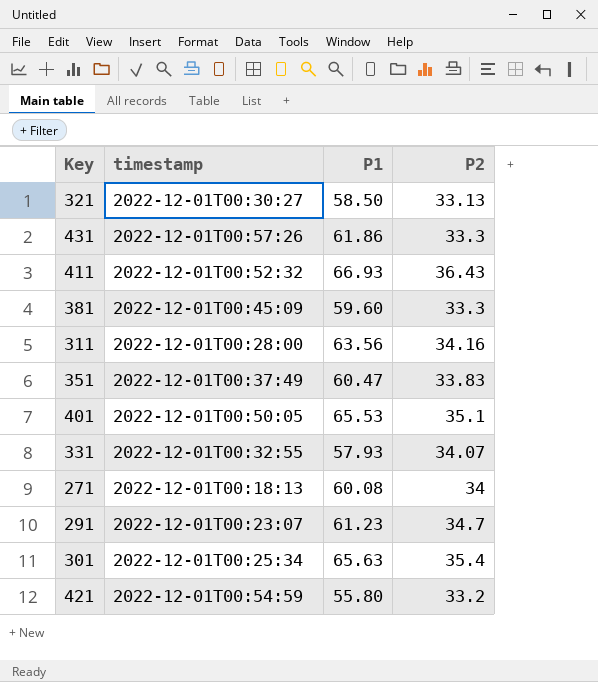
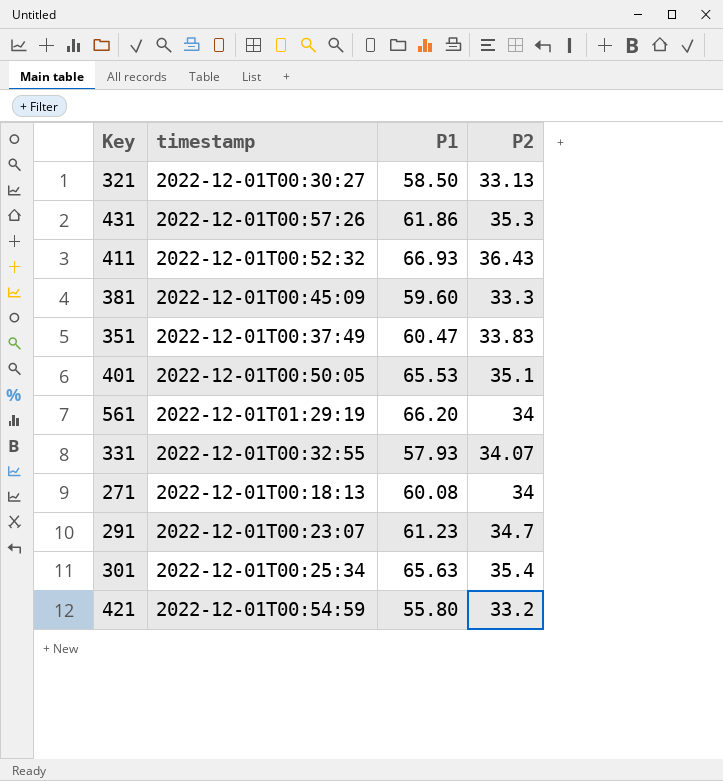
row 311: 2022-12-01T00:28:00 | 63.56 | 34.16 -> none
431 | P2: 33.3 -> 35.3
row 561: none -> 2022-12-01T01:29:19 | 66.20 | 34

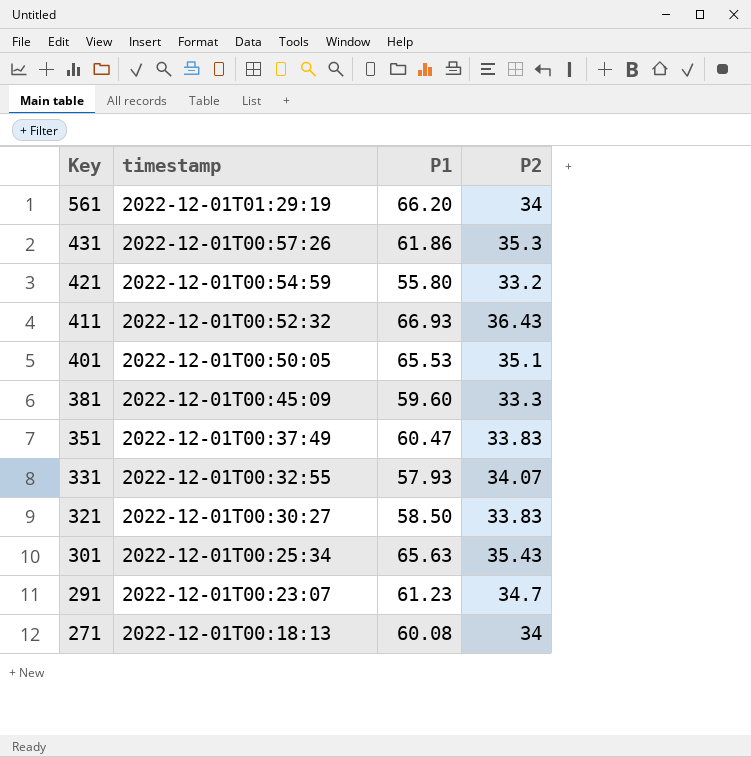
row order: none -> Key descending
321 | P2: 33.13 -> 33.83
301 | P2: 35.4 -> 35.43

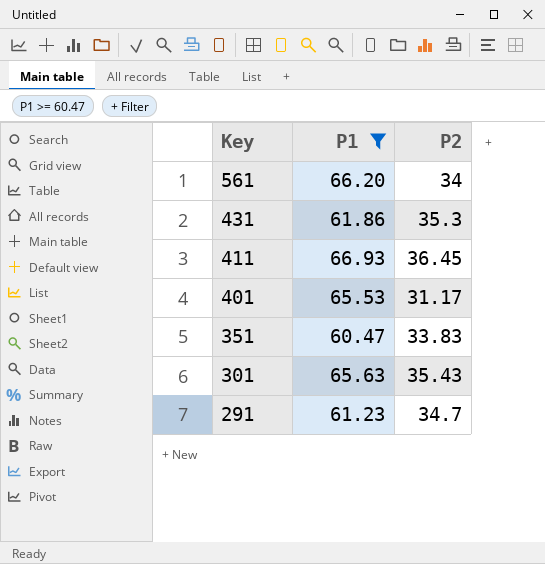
filter: none -> P1 >= 60.47
column timestamp | position: 2 -> none
411 | P2: 36.43 -> 36.45
401 | P2: 35.1 -> 31.17

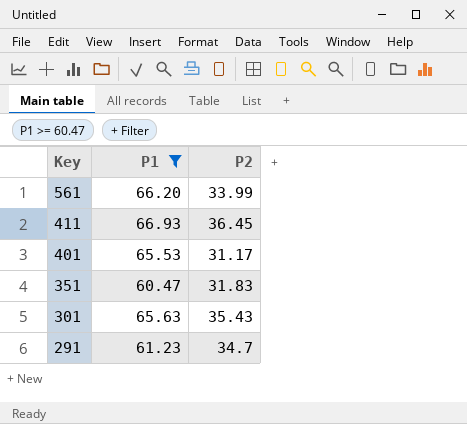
row 431: 61.86 | 35.3 -> none
561 | P2: 34 -> 33.99
351 | P2: 33.83 -> 31.83

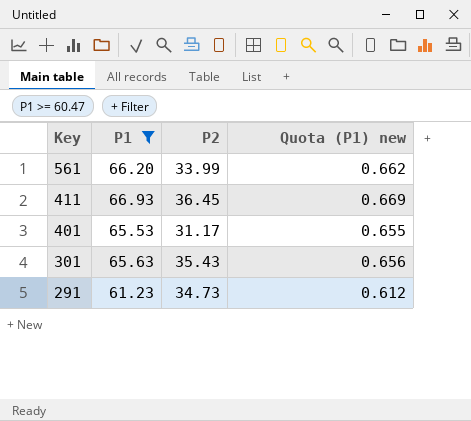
column Quota (P1) new | formula: none -> [P1] * 0.01
row 351: 60.47 | 31.83 -> none
291 | P2: 34.7 -> 34.73

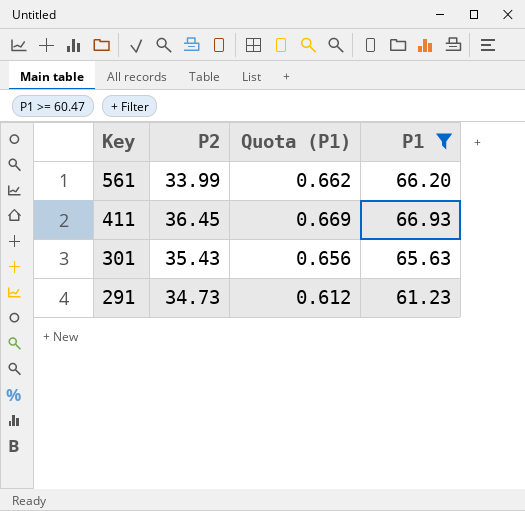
column name: Quota (P1) new -> Quota (P1)
column P1 | position: 2 -> 4
row 401: 65.53 | 31.17 | 0.655 -> none

